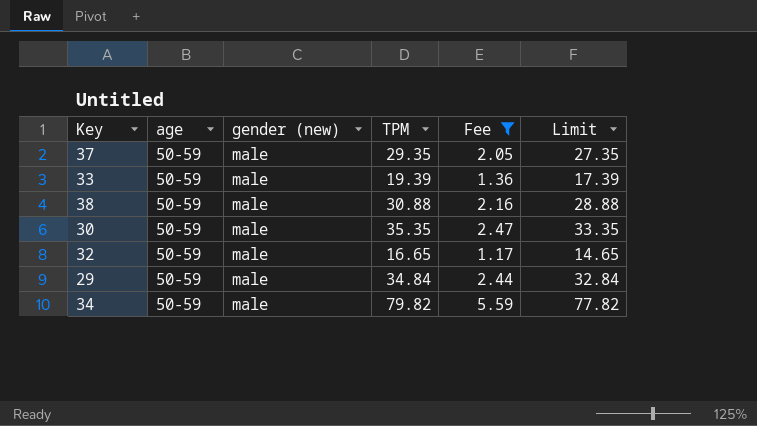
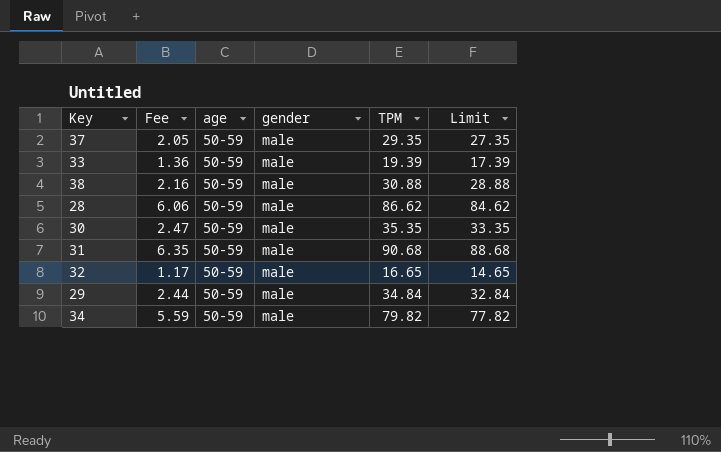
filter: Fee <= 5.59 -> none
column Fee | position: 5 -> 2
column name: gender (new) -> gender

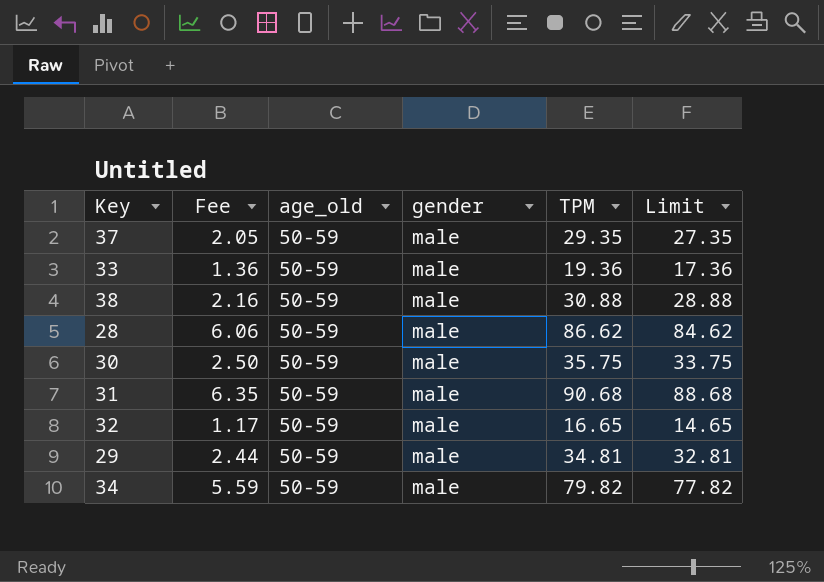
column name: age -> age_old
33 | TPM: 19.39 -> 19.36
33 | Limit: 17.39 -> 17.36
30 | Fee: 2.47 -> 2.50
30 | TPM: 35.35 -> 35.75
30 | Limit: 33.35 -> 33.75
29 | TPM: 34.84 -> 34.81
29 | Limit: 32.84 -> 32.81

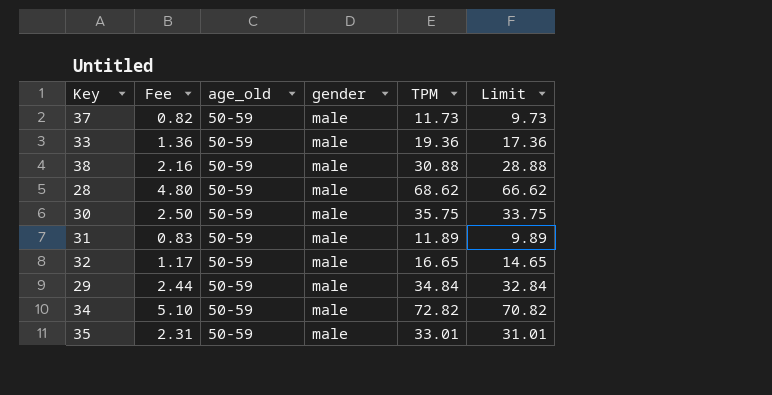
37 | Fee: 2.05 -> 0.82
37 | TPM: 29.35 -> 11.73
37 | Limit: 27.35 -> 9.73
28 | Fee: 6.06 -> 4.80
28 | TPM: 86.62 -> 68.62
28 | Limit: 84.62 -> 66.62
31 | Fee: 6.35 -> 0.83
31 | TPM: 90.68 -> 11.89
31 | Limit: 88.68 -> 9.89
29 | TPM: 34.81 -> 34.84
29 | Limit: 32.81 -> 32.84
34 | Fee: 5.59 -> 5.10
34 | TPM: 79.82 -> 72.82
34 | Limit: 77.82 -> 70.82
row 35: none -> 2.31 | 50-59 | male | 33.01 | 31.01

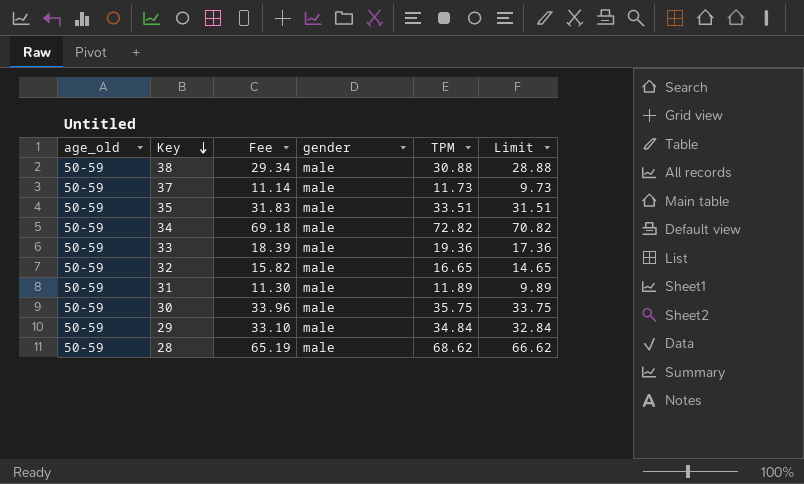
row order: none -> Key descending
column age_old | position: 3 -> 1
column Fee | formula: [TPM] * 0.07 -> [TPM] * 0.95
35 | TPM: 33.01 -> 33.51
35 | Limit: 31.01 -> 31.51

